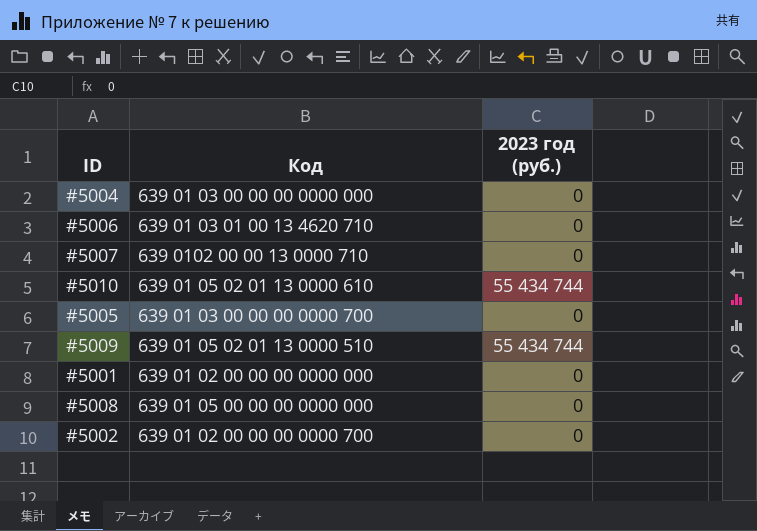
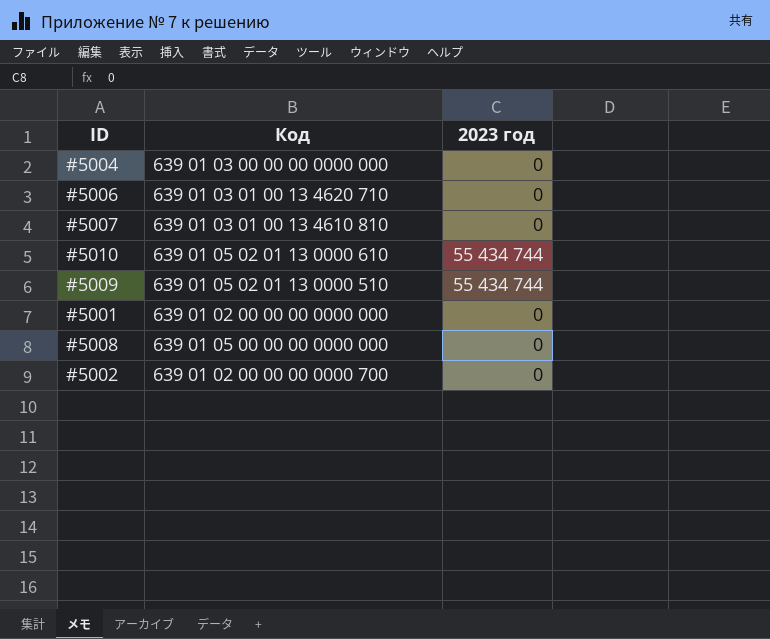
column name: 2023 год (руб.) -> 2023 год
row #5005: 639 01 03 00 00 00 0000 700 | 0 -> none
#5007 | Код: 639 0102 00 00 13 0000 710 -> 639 01 03 01 00 13 4610 810

